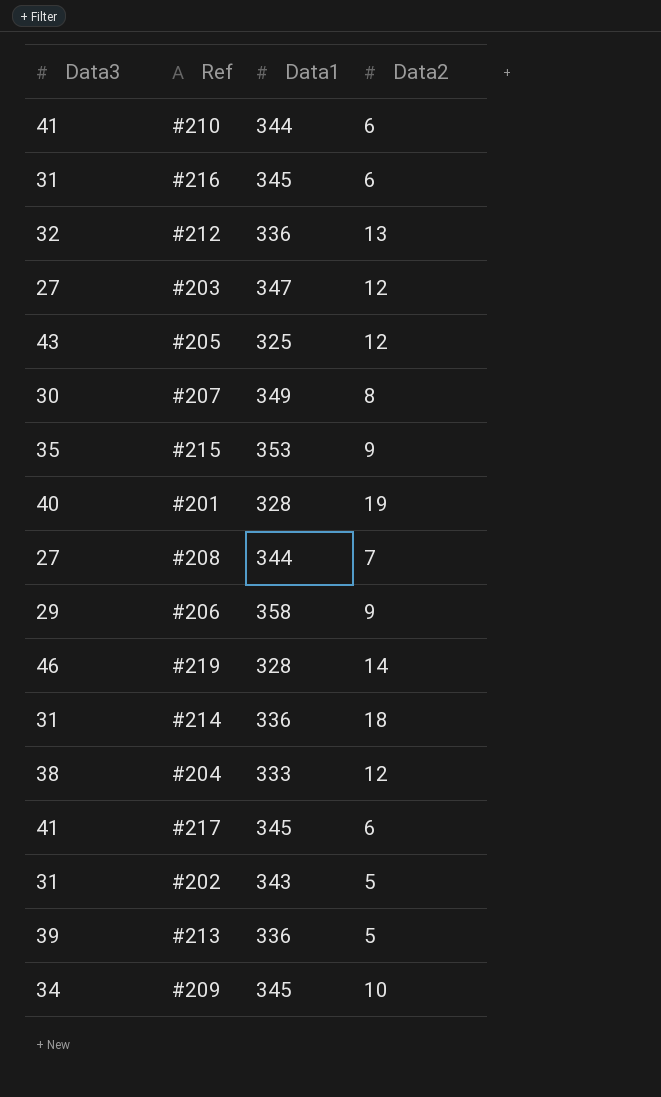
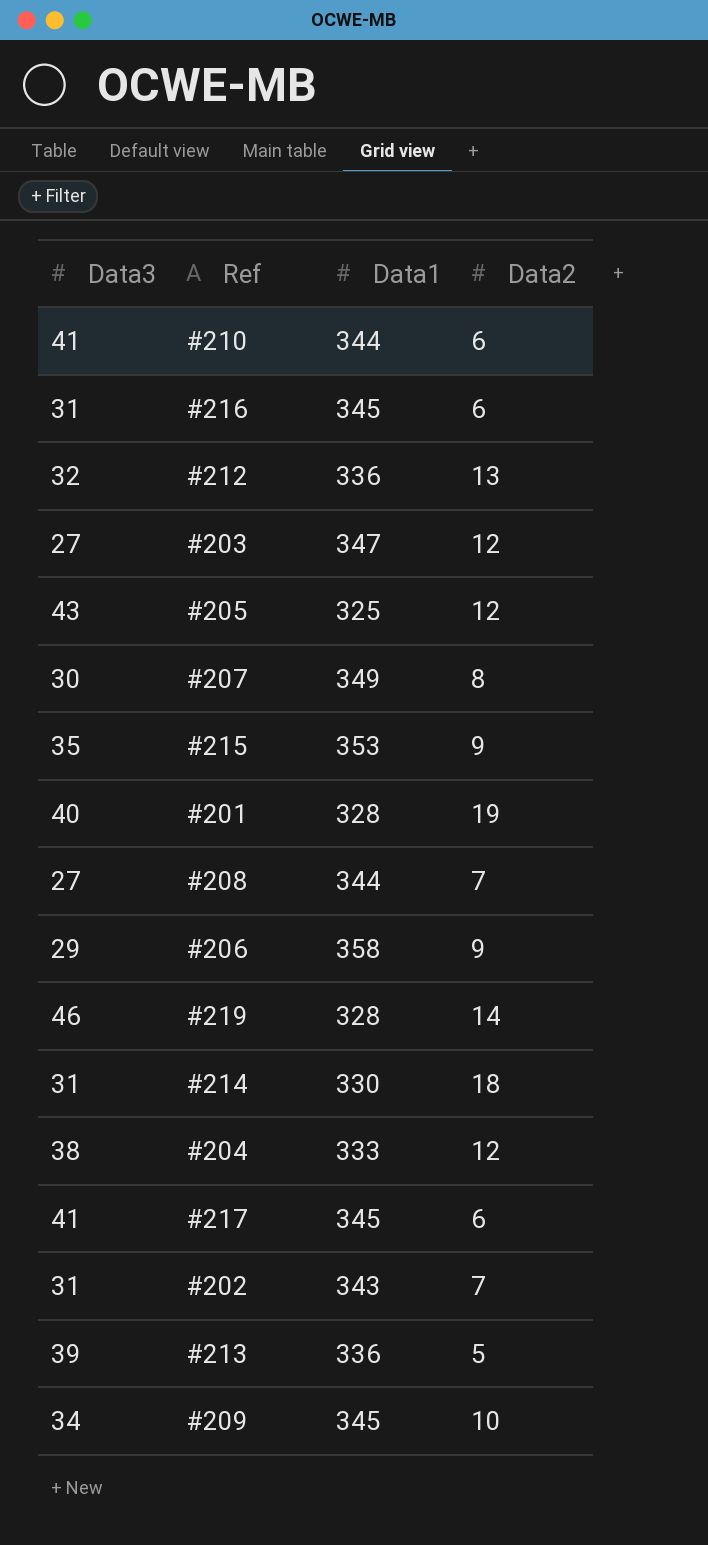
#214 | Data1: 336 -> 330
#202 | Data2: 5 -> 7

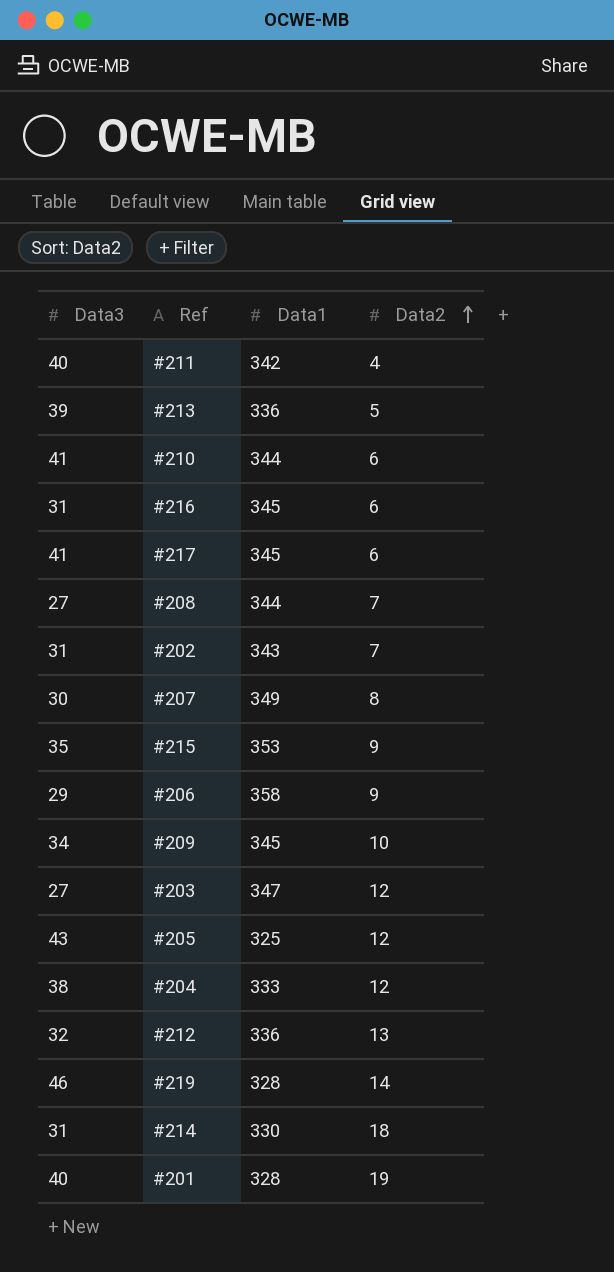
row order: none -> Data2 ascending
row #211: none -> 40 | 342 | 4

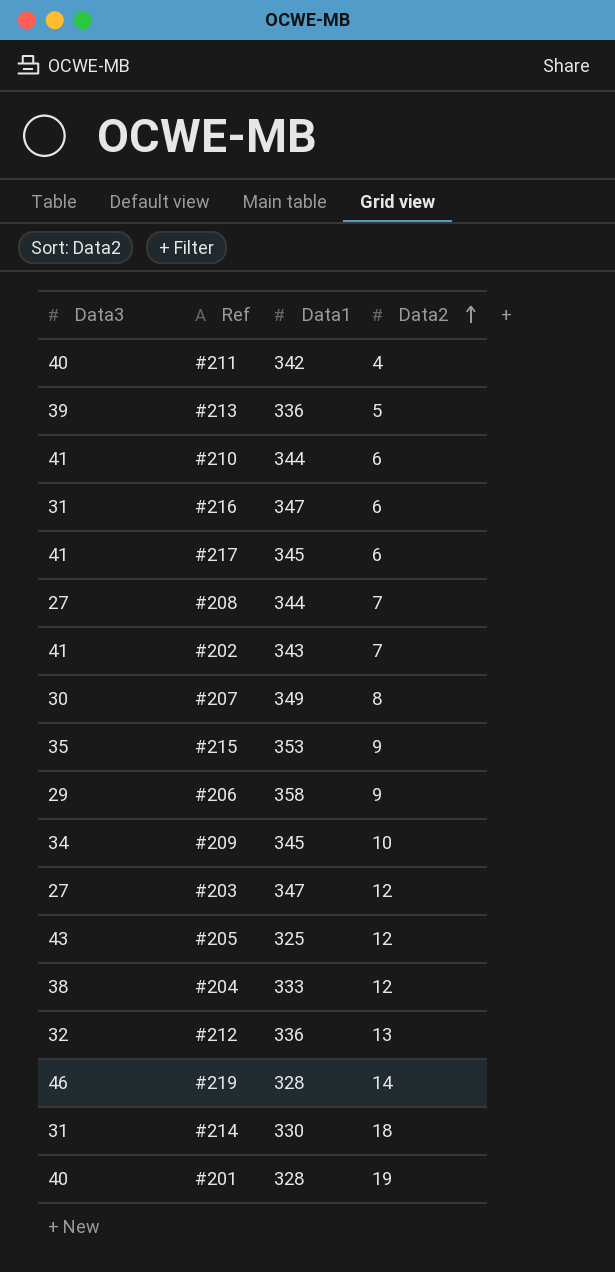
#216 | Data1: 345 -> 347
#202 | Data3: 31 -> 41

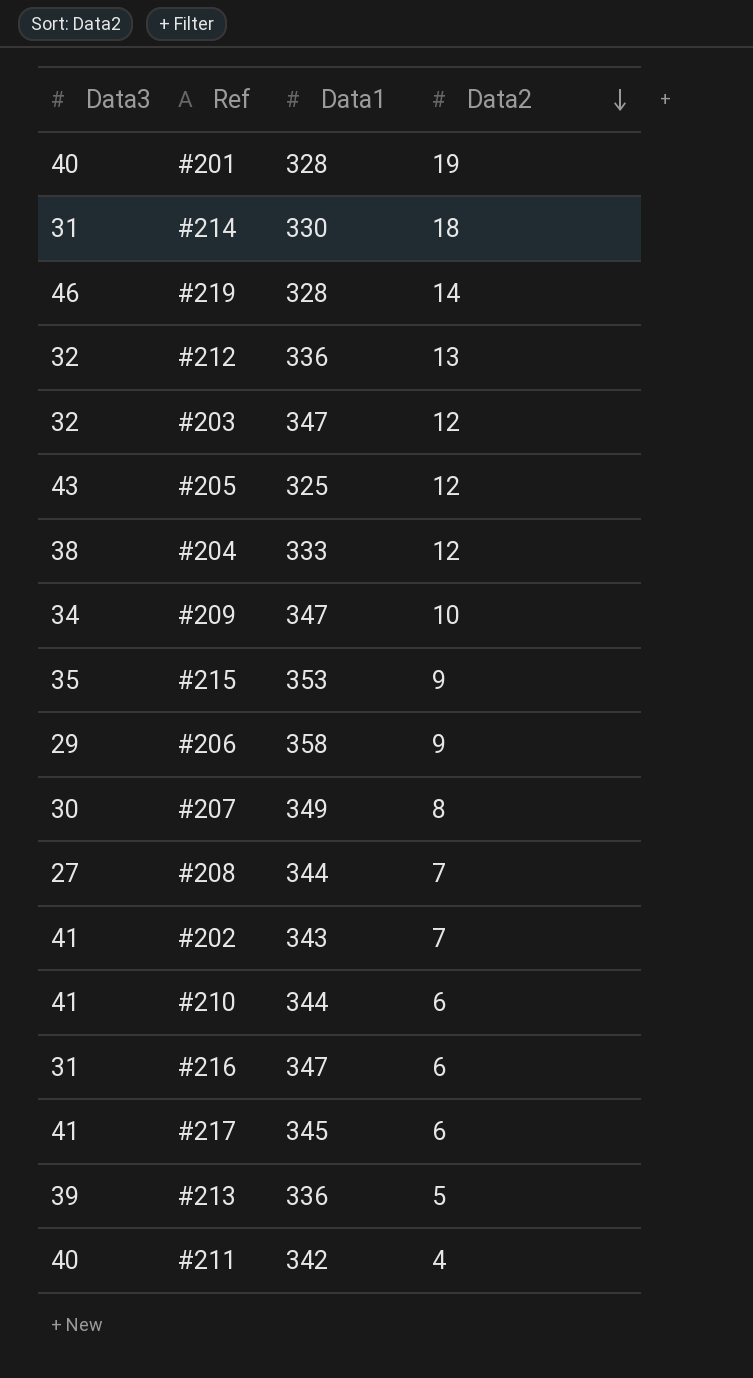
row order: Data2 ascending -> Data2 descending
#203 | Data3: 27 -> 32
#209 | Data1: 345 -> 347

